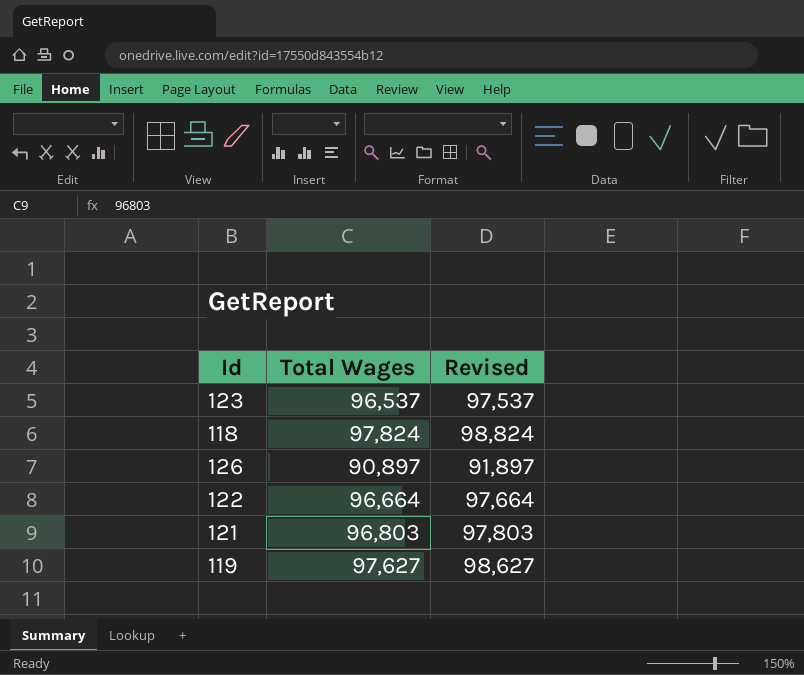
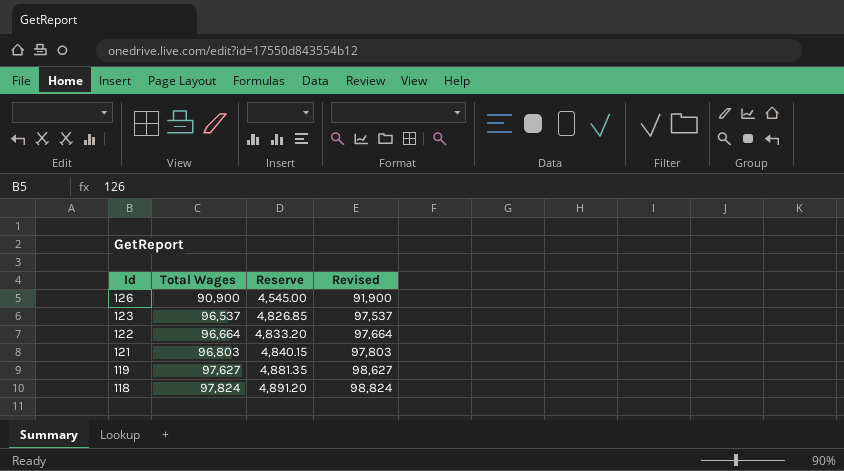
row order: none -> Id descending
column Reserve | formula: none -> [Total Wages] * 0.05
126 | Total Wages: 90,897 -> 90,900
126 | Revised: 91,897 -> 91,900

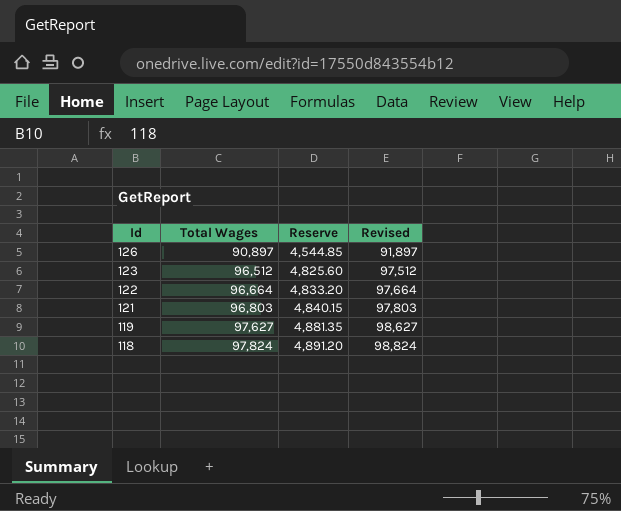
126 | Total Wages: 90,900 -> 90,897
126 | Reserve: 4,545.00 -> 4,544.85
126 | Revised: 91,900 -> 91,897
123 | Total Wages: 96,537 -> 96,512
123 | Reserve: 4,826.85 -> 4,825.60
123 | Revised: 97,537 -> 97,512

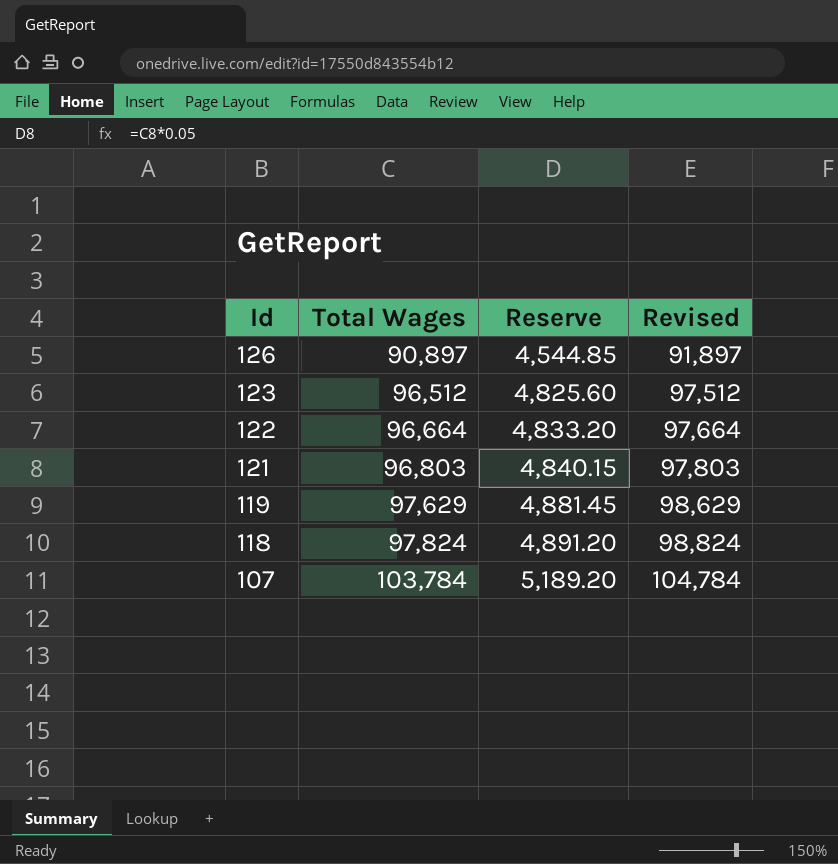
119 | Total Wages: 97,627 -> 97,629
119 | Reserve: 4,881.35 -> 4,881.45
119 | Revised: 98,627 -> 98,629
row 107: none -> 103,784 | 5,189.20 | 104,784

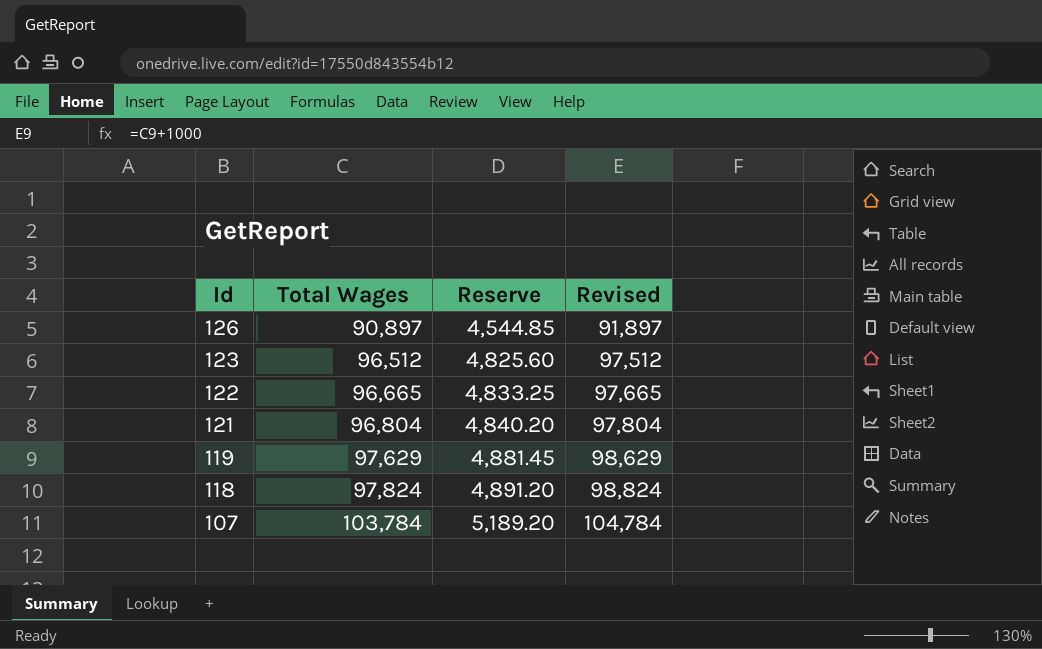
122 | Total Wages: 96,664 -> 96,665
122 | Reserve: 4,833.20 -> 4,833.25
122 | Revised: 97,664 -> 97,665
121 | Total Wages: 96,803 -> 96,804
121 | Reserve: 4,840.15 -> 4,840.20
121 | Revised: 97,803 -> 97,804

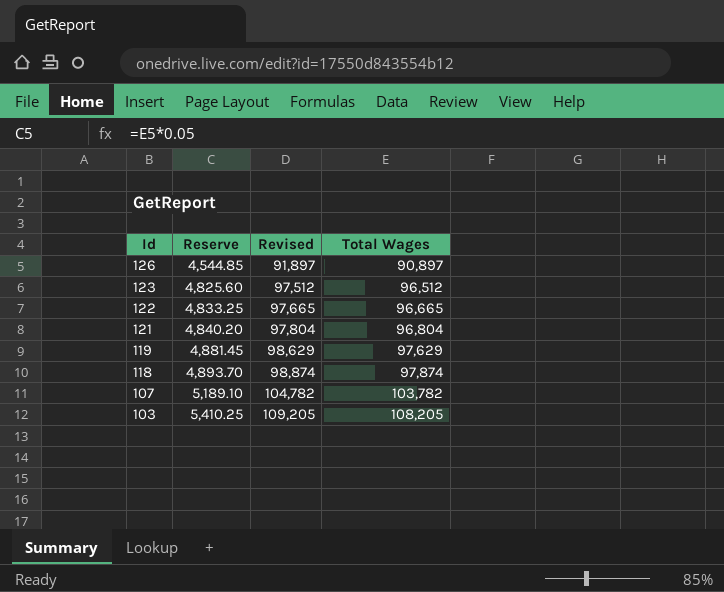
column Total Wages | position: 2 -> 4
118 | Reserve: 4,891.20 -> 4,893.70
118 | Revised: 98,824 -> 98,874
118 | Total Wages: 97,824 -> 97,874
107 | Reserve: 5,189.20 -> 5,189.10
107 | Revised: 104,784 -> 104,782
107 | Total Wages: 103,784 -> 103,782
row 103: none -> 5,410.25 | 109,205 | 108,205

